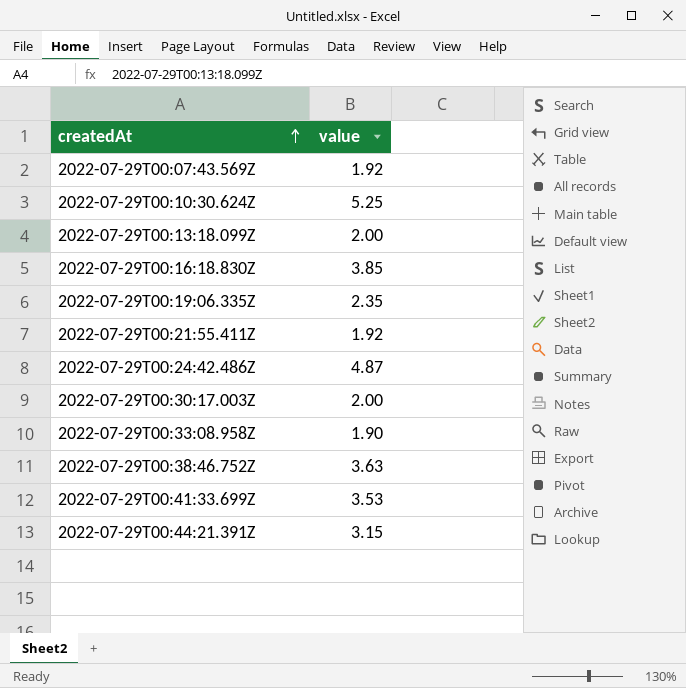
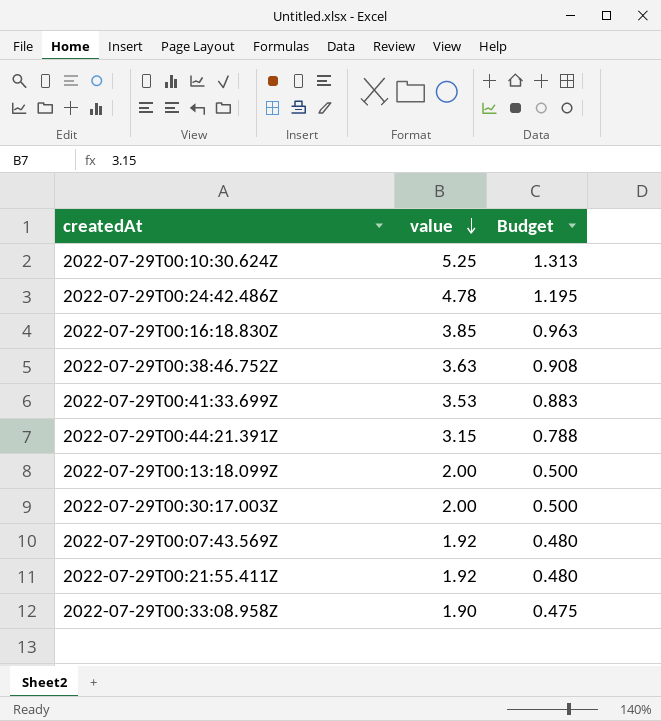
row order: createdAt ascending -> value descending
column Budget | formula: none -> [value] * 0.25
row 2022-07-29T00:19:06.335Z: 2.35 -> none
2022-07-29T00:24:42.486Z | value: 4.87 -> 4.78

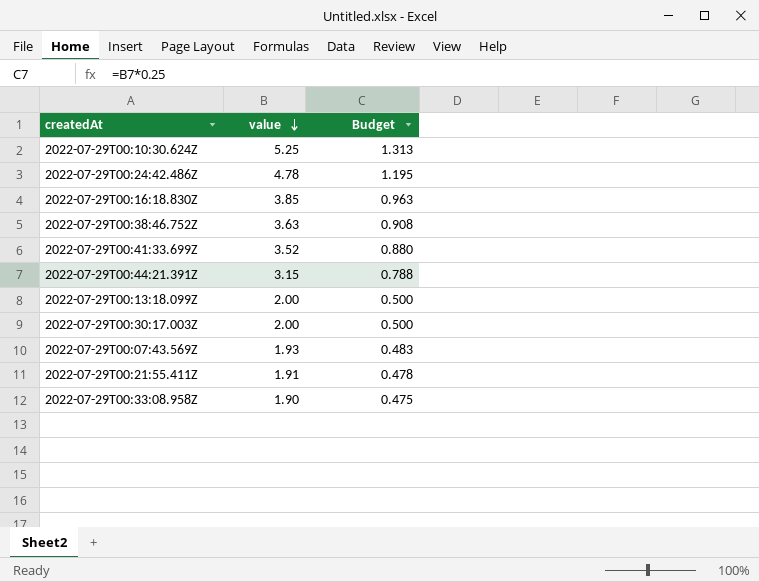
2022-07-29T00:41:33.699Z | value: 3.53 -> 3.52
2022-07-29T00:41:33.699Z | Budget: 0.883 -> 0.880
2022-07-29T00:07:43.569Z | value: 1.92 -> 1.93
2022-07-29T00:07:43.569Z | Budget: 0.480 -> 0.483
2022-07-29T00:21:55.411Z | value: 1.92 -> 1.91
2022-07-29T00:21:55.411Z | Budget: 0.480 -> 0.478

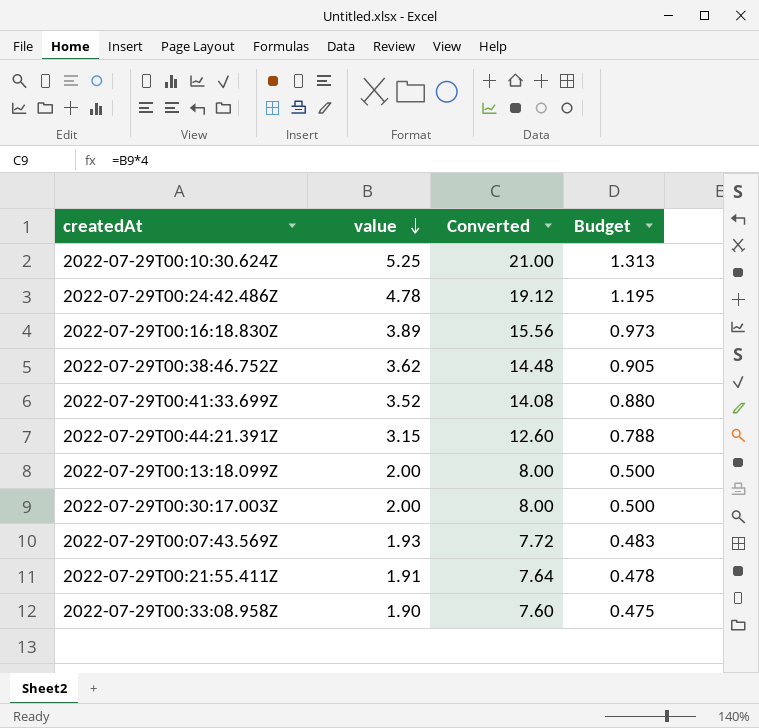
column Converted | formula: none -> [value] * 4
2022-07-29T00:16:18.830Z | value: 3.85 -> 3.89
2022-07-29T00:16:18.830Z | Budget: 0.963 -> 0.973
2022-07-29T00:38:46.752Z | value: 3.63 -> 3.62
2022-07-29T00:38:46.752Z | Budget: 0.908 -> 0.905

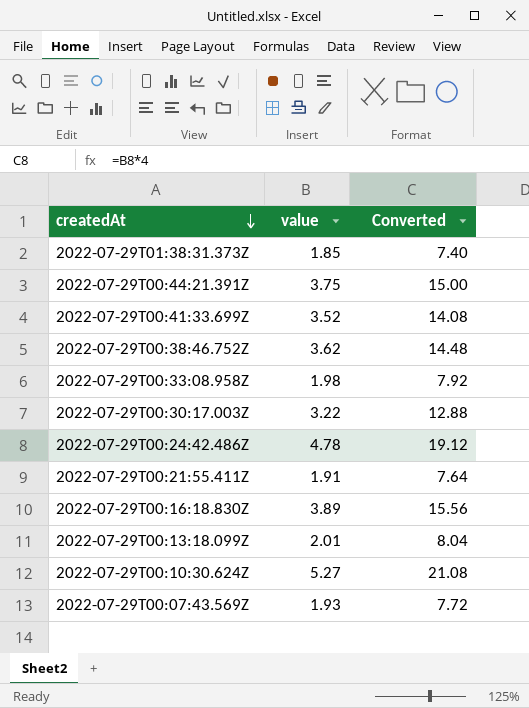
row order: value descending -> createdAt descending
column Budget | formula: [value] * 0.25 -> none
row 2022-07-29T01:38:31.373Z: none -> 1.85 | 7.40
2022-07-29T00:44:21.391Z | value: 3.15 -> 3.75
2022-07-29T00:44:21.391Z | Converted: 12.60 -> 15.00
2022-07-29T00:33:08.958Z | value: 1.90 -> 1.98
2022-07-29T00:33:08.958Z | Converted: 7.60 -> 7.92
2022-07-29T00:30:17.003Z | value: 2.00 -> 3.22
2022-07-29T00:30:17.003Z | Converted: 8.00 -> 12.88
2022-07-29T00:13:18.099Z | value: 2.00 -> 2.01
2022-07-29T00:13:18.099Z | Converted: 8.00 -> 8.04
2022-07-29T00:10:30.624Z | value: 5.25 -> 5.27
2022-07-29T00:10:30.624Z | Converted: 21.00 -> 21.08

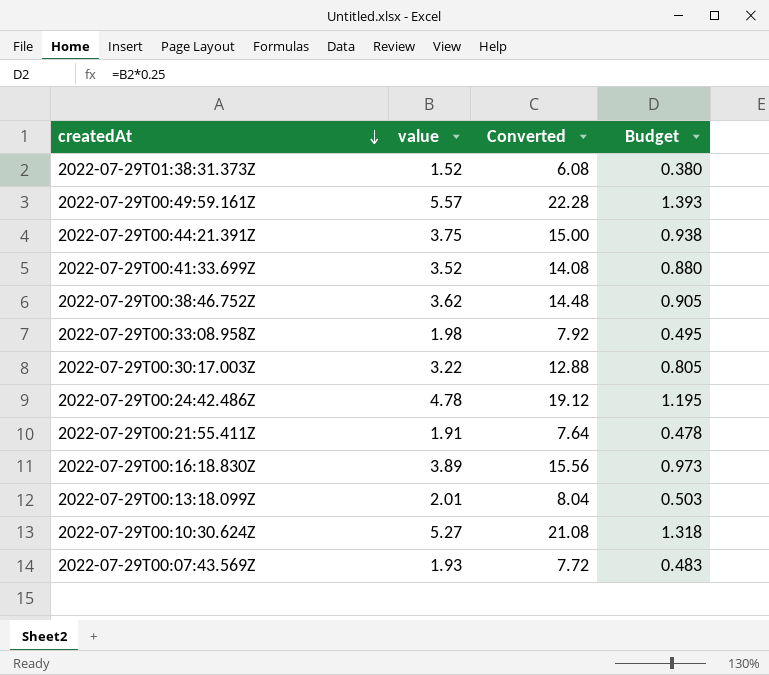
column Budget | formula: none -> [value] * 0.25
2022-07-29T01:38:31.373Z | value: 1.85 -> 1.52
2022-07-29T01:38:31.373Z | Converted: 7.40 -> 6.08
row 2022-07-29T00:49:59.161Z: none -> 5.57 | 22.28 | 1.393

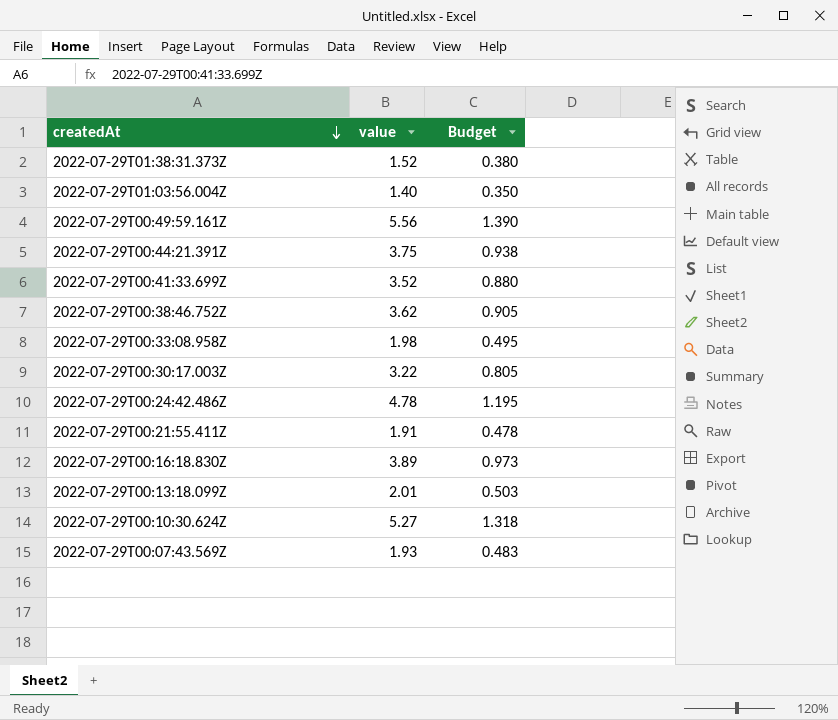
column Converted | formula: [value] * 4 -> none
row 2022-07-29T01:03:56.004Z: none -> 1.40 | 0.350
2022-07-29T00:49:59.161Z | value: 5.57 -> 5.56
2022-07-29T00:49:59.161Z | Budget: 1.393 -> 1.390

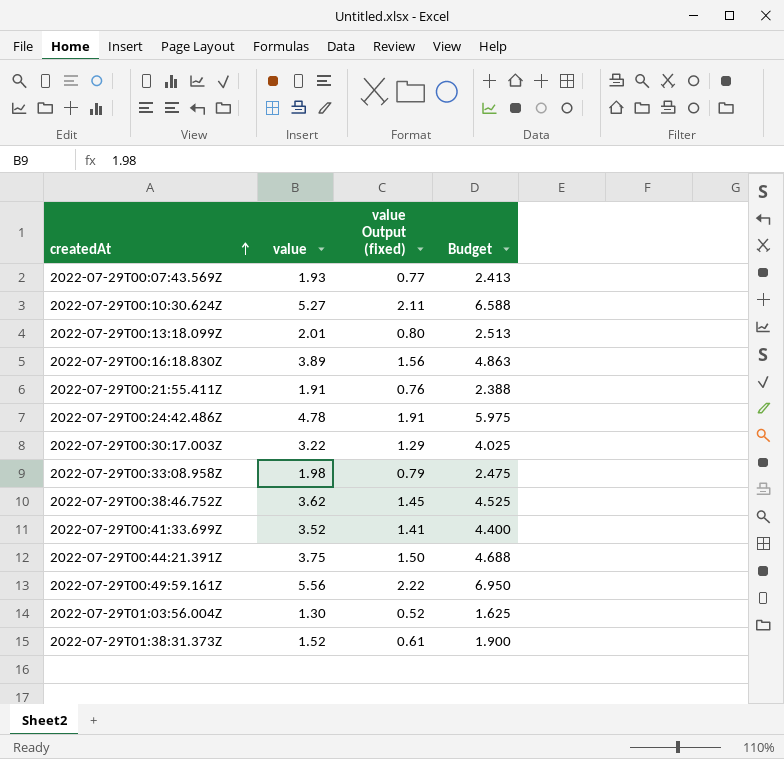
row order: createdAt descending -> createdAt ascending
column value Output (fixed) | formula: none -> [value] * 0.4
column Budget | formula: [value] * 0.25 -> [value] * 1.25
2022-07-29T01:03:56.004Z | value: 1.40 -> 1.30

